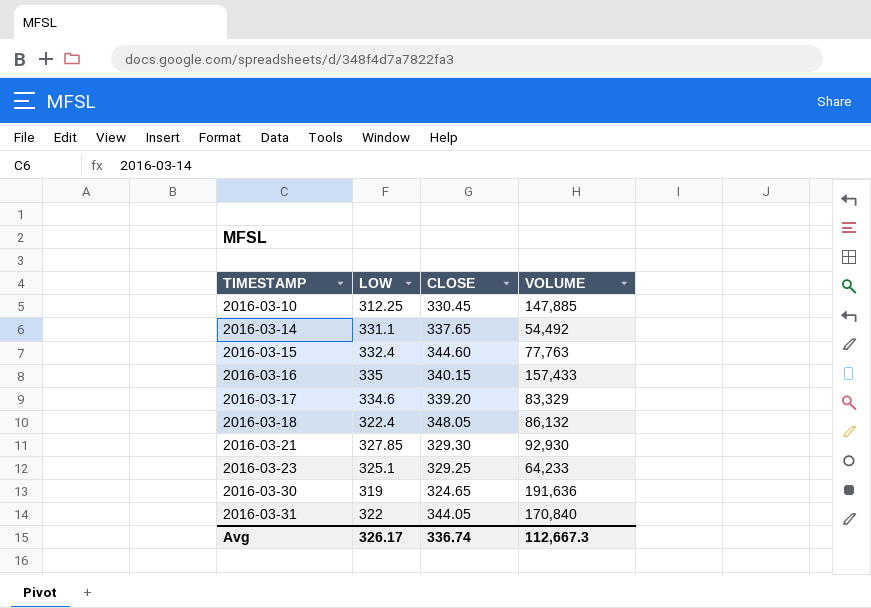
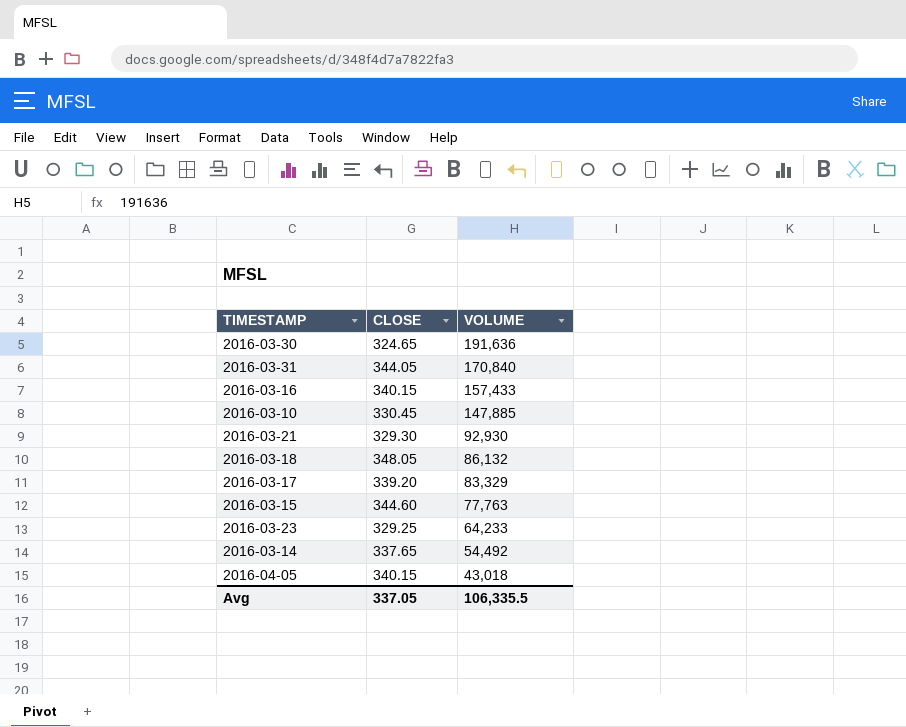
row order: TIMESTAMP ascending -> VOLUME descending
column LOW | position: 2 -> none
row 2016-04-05: none -> 340.15 | 43,018
Avg | CLOSE: 336.74 -> 337.05
Avg | VOLUME: 112,667.3 -> 106,335.5

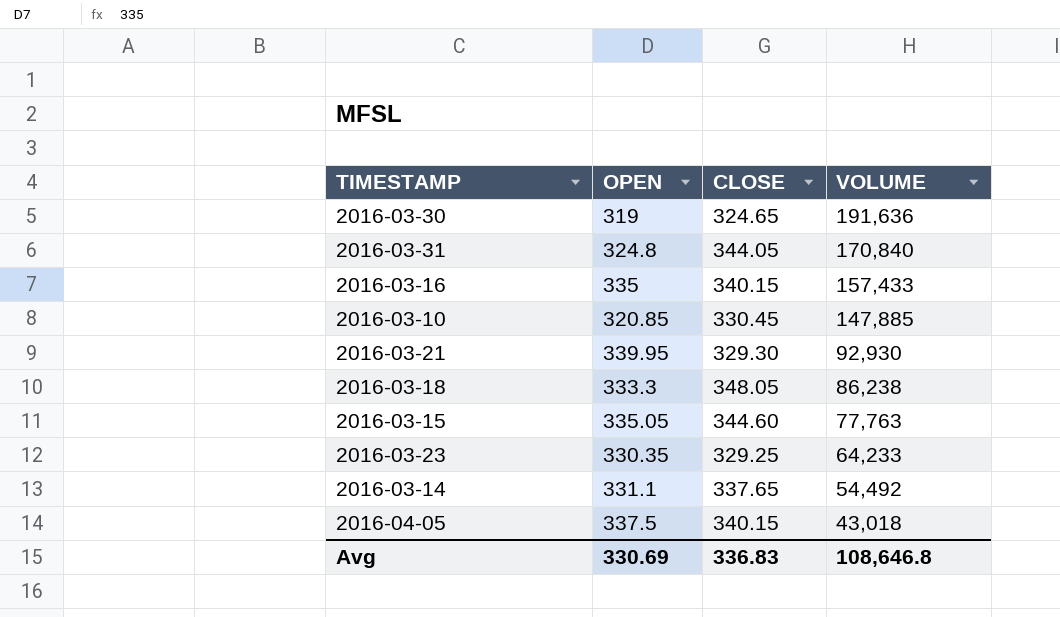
column OPEN | position: none -> 2
row 2016-03-17: 339.20 | 83,329 -> none
2016-03-18 | VOLUME: 86,132 -> 86,238
Avg | CLOSE: 337.05 -> 336.83
Avg | VOLUME: 106,335.5 -> 108,646.8

